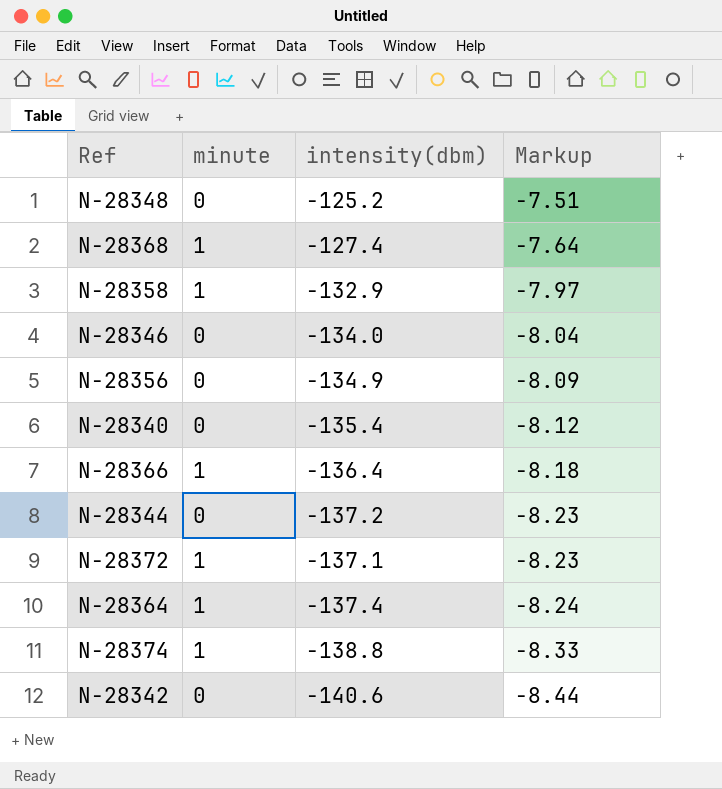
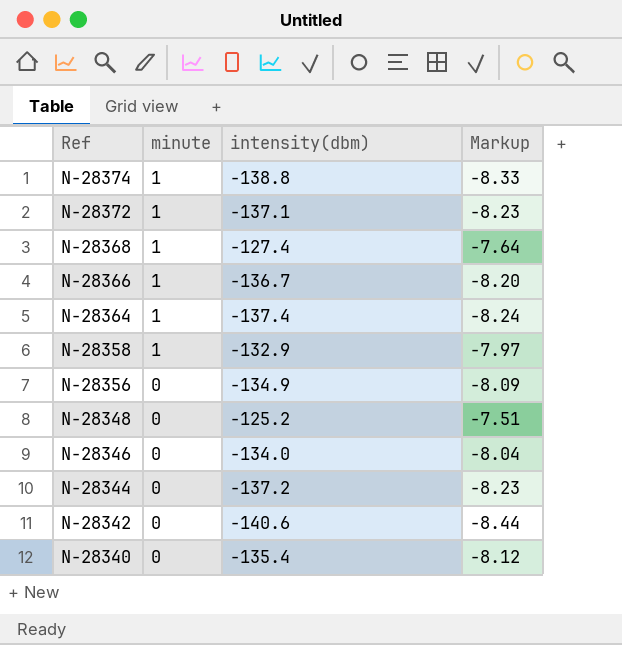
row order: Markup descending -> Ref descending
N-28366 | intensity(dbm): -136.4 -> -136.7
N-28366 | Markup: -8.18 -> -8.20

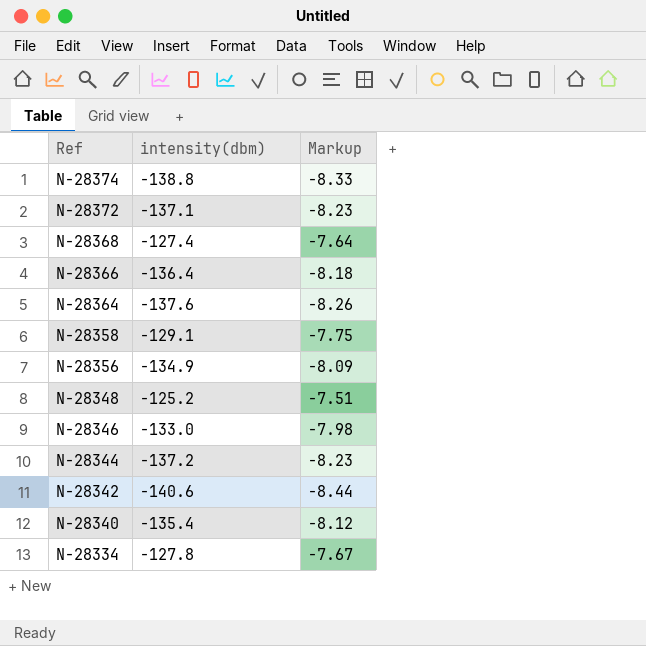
column minute | position: 2 -> none
N-28366 | intensity(dbm): -136.7 -> -136.4
N-28366 | Markup: -8.20 -> -8.18
N-28364 | intensity(dbm): -137.4 -> -137.6
N-28364 | Markup: -8.24 -> -8.26
N-28358 | intensity(dbm): -132.9 -> -129.1
N-28358 | Markup: -7.97 -> -7.75
N-28346 | intensity(dbm): -134.0 -> -133.0
N-28346 | Markup: -8.04 -> -7.98
row N-28334: none -> -127.8 | -7.67

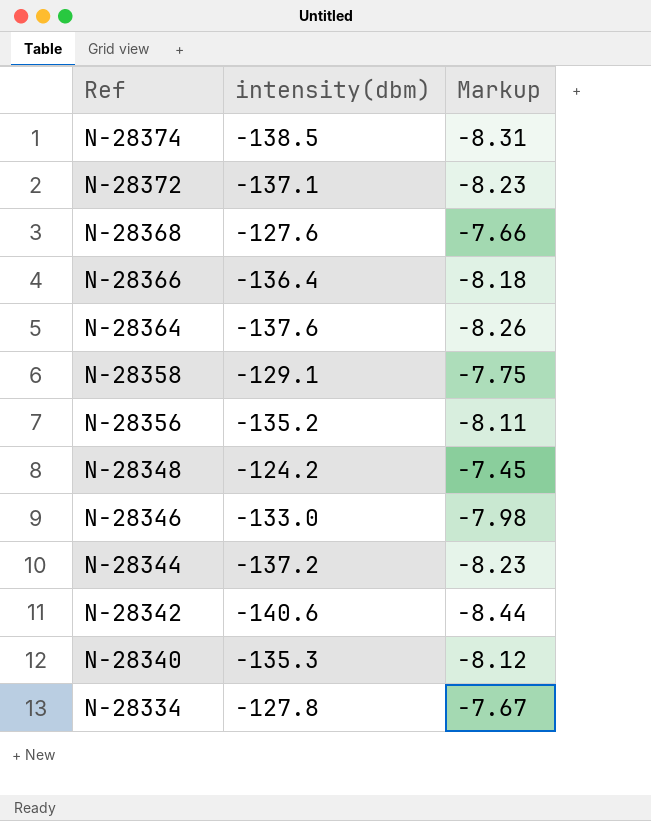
N-28374 | intensity(dbm): -138.8 -> -138.5
N-28374 | Markup: -8.33 -> -8.31
N-28368 | intensity(dbm): -127.4 -> -127.6
N-28368 | Markup: -7.64 -> -7.66
N-28356 | intensity(dbm): -134.9 -> -135.2
N-28356 | Markup: -8.09 -> -8.11
N-28348 | intensity(dbm): -125.2 -> -124.2
N-28348 | Markup: -7.51 -> -7.45
N-28340 | intensity(dbm): -135.4 -> -135.3

